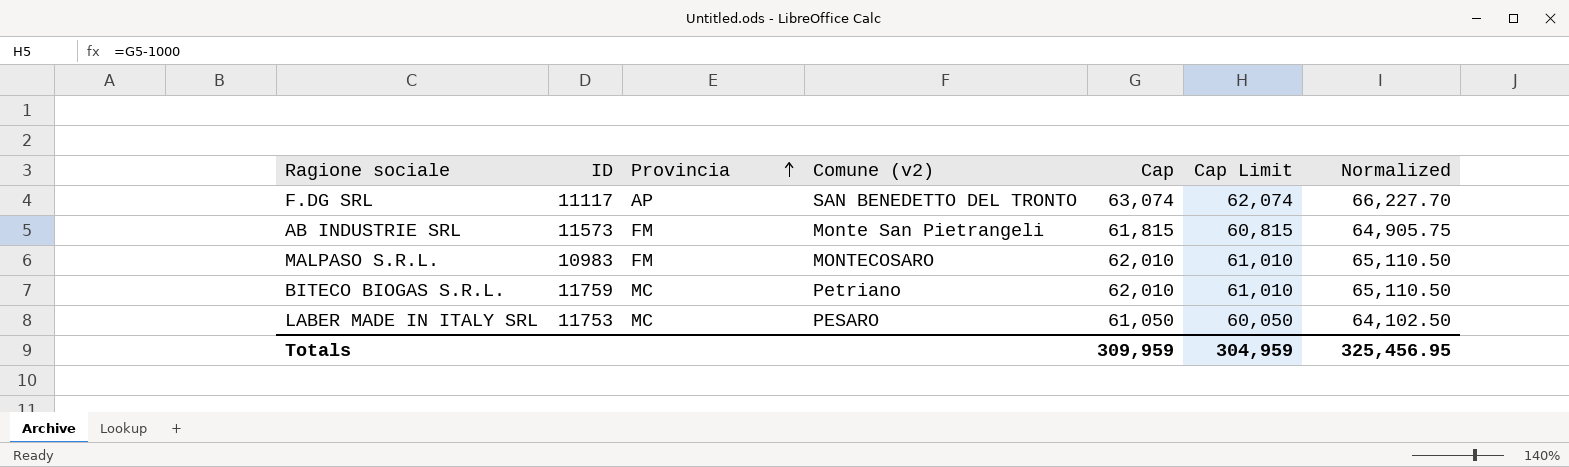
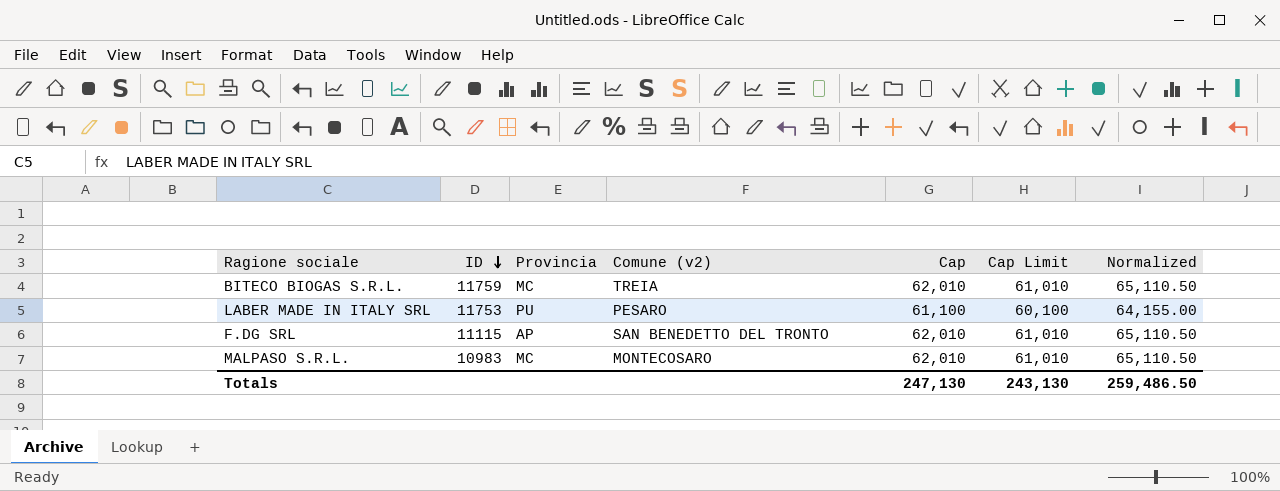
row order: Provincia ascending -> ID descending
row AB INDUSTRIE SRL: 11573 | FM | Monte San Pietrangeli | 61,815 | 60,815 | 64,905.75 -> none
BITECO BIOGAS S.R.L. | Comune (v2): Petriano -> TREIA
LABER MADE IN ITALY SRL | Provincia: MC -> PU
LABER MADE IN ITALY SRL | Cap: 61,050 -> 61,100
LABER MADE IN ITALY SRL | Cap Limit: 60,050 -> 60,100
LABER MADE IN ITALY SRL | Normalized: 64,102.50 -> 64,155.00
F.DG SRL | ID: 11117 -> 11115
F.DG SRL | Cap: 63,074 -> 62,010
F.DG SRL | Cap Limit: 62,074 -> 61,010
F.DG SRL | Normalized: 66,227.70 -> 65,110.50
MALPASO S.R.L. | Provincia: FM -> MC
Totals | Cap: 309,959 -> 247,130
Totals | Cap Limit: 304,959 -> 243,130
Totals | Normalized: 325,456.95 -> 259,486.50

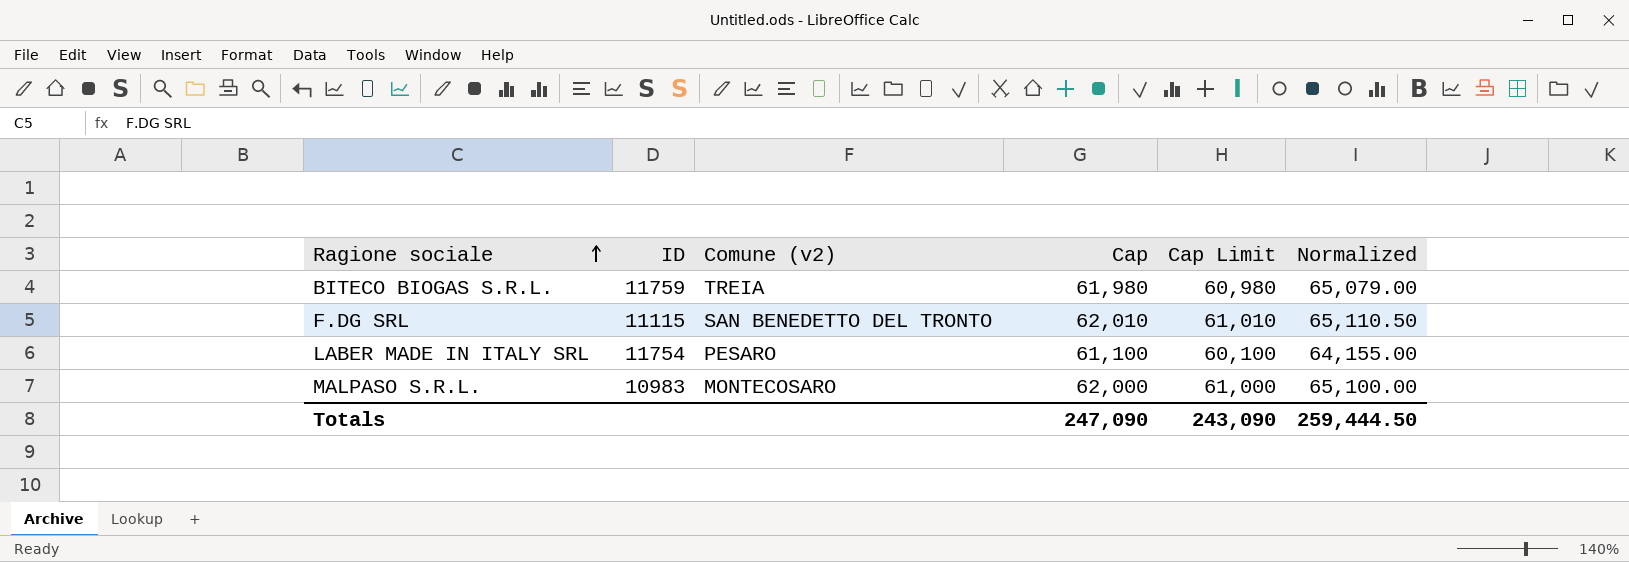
row order: ID descending -> Ragione sociale ascending
column Provincia | position: 3 -> none
BITECO BIOGAS S.R.L. | Cap: 62,010 -> 61,980
BITECO BIOGAS S.R.L. | Cap Limit: 61,010 -> 60,980
BITECO BIOGAS S.R.L. | Normalized: 65,110.50 -> 65,079.00
LABER MADE IN ITALY SRL | ID: 11753 -> 11754
MALPASO S.R.L. | Cap: 62,010 -> 62,000
MALPASO S.R.L. | Cap Limit: 61,010 -> 61,000
MALPASO S.R.L. | Normalized: 65,110.50 -> 65,100.00
Totals | Cap: 247,130 -> 247,090
Totals | Cap Limit: 243,130 -> 243,090
Totals | Normalized: 259,486.50 -> 259,444.50

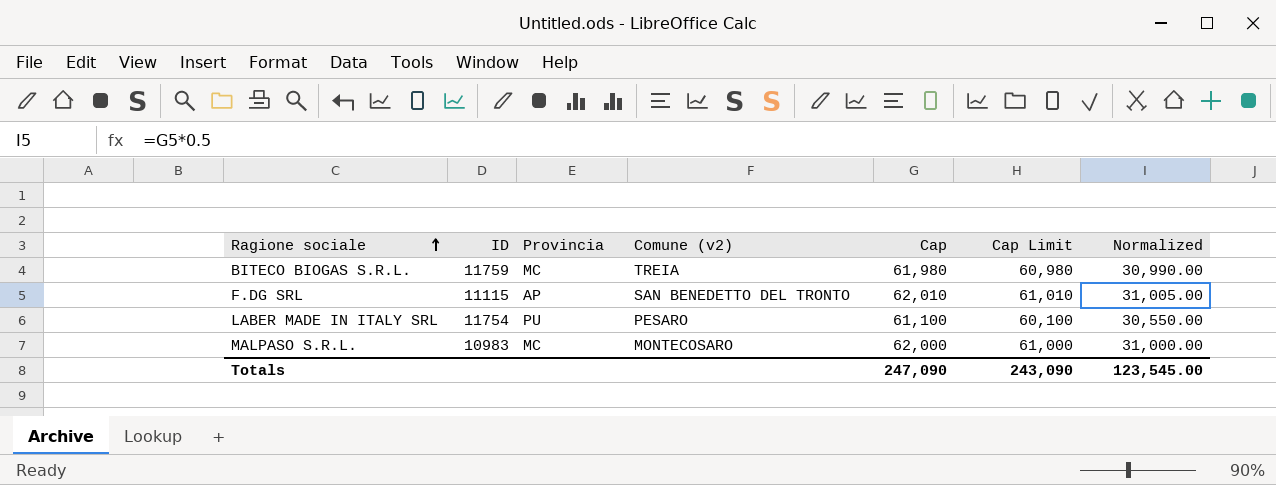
column Provincia | position: none -> 3
column Normalized | formula: [Cap] * 1.05 -> [Cap] * 0.5
Totals | Normalized: 259,444.50 -> 123,545.00

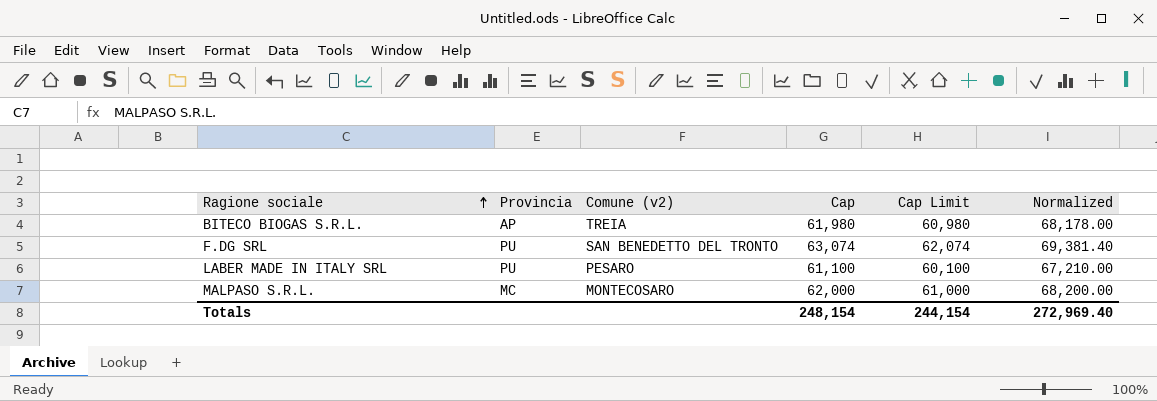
column ID | position: 2 -> none
column Normalized | formula: [Cap] * 0.5 -> [Cap] * 1.1
BITECO BIOGAS S.R.L. | Provincia: MC -> AP
F.DG SRL | Provincia: AP -> PU
F.DG SRL | Cap: 62,010 -> 63,074
F.DG SRL | Cap Limit: 61,010 -> 62,074
Totals | Cap: 247,090 -> 248,154
Totals | Cap Limit: 243,090 -> 244,154
Totals | Normalized: 123,545.00 -> 272,969.40

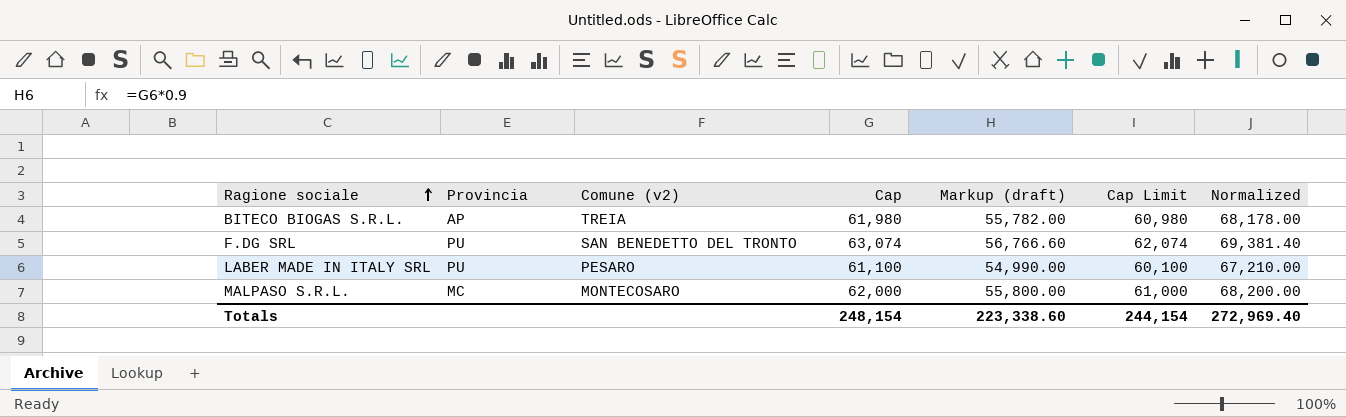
column Markup (draft) | formula: none -> [Cap] * 0.9

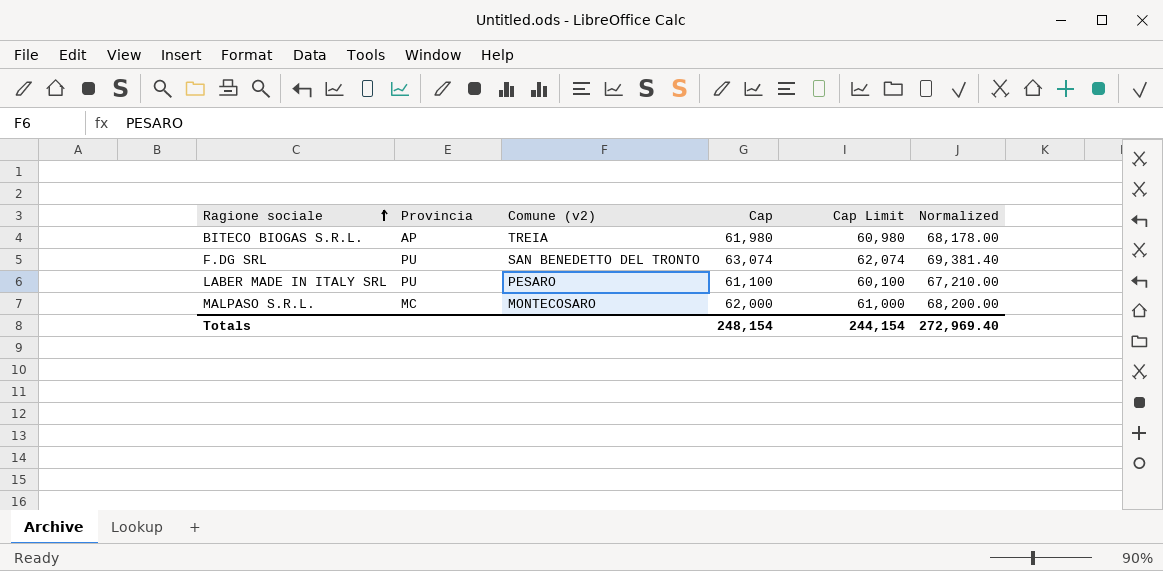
column Markup (draft) | formula: [Cap] * 0.9 -> none

